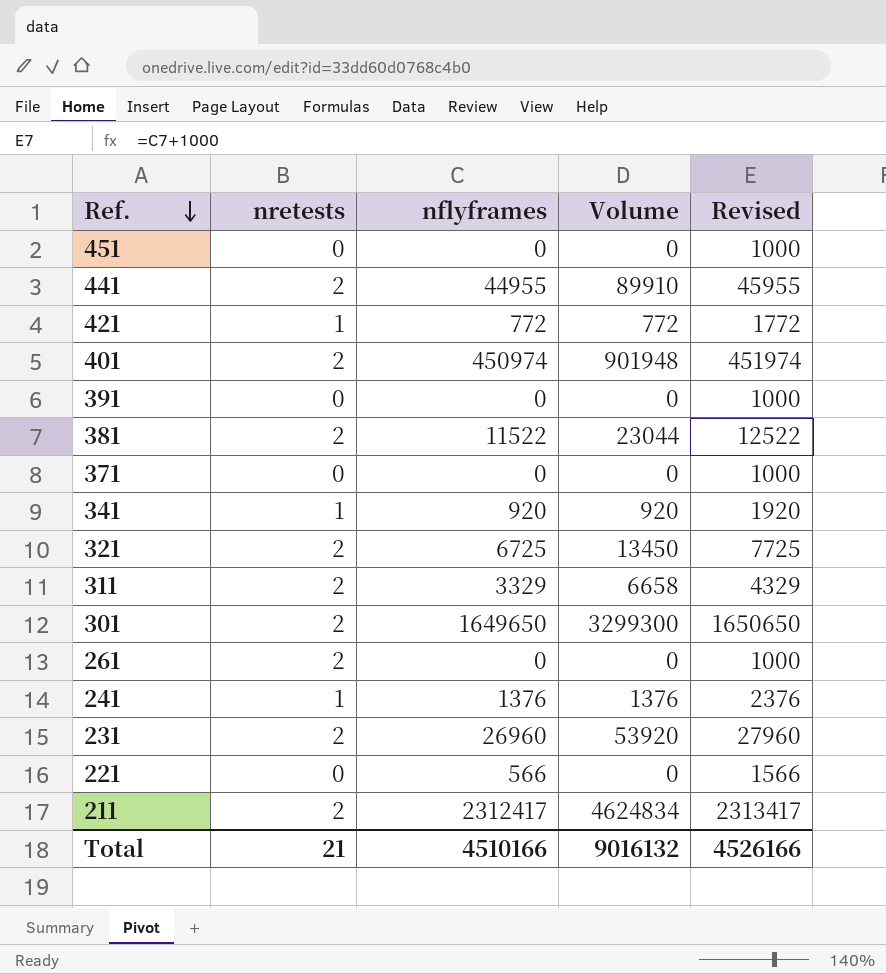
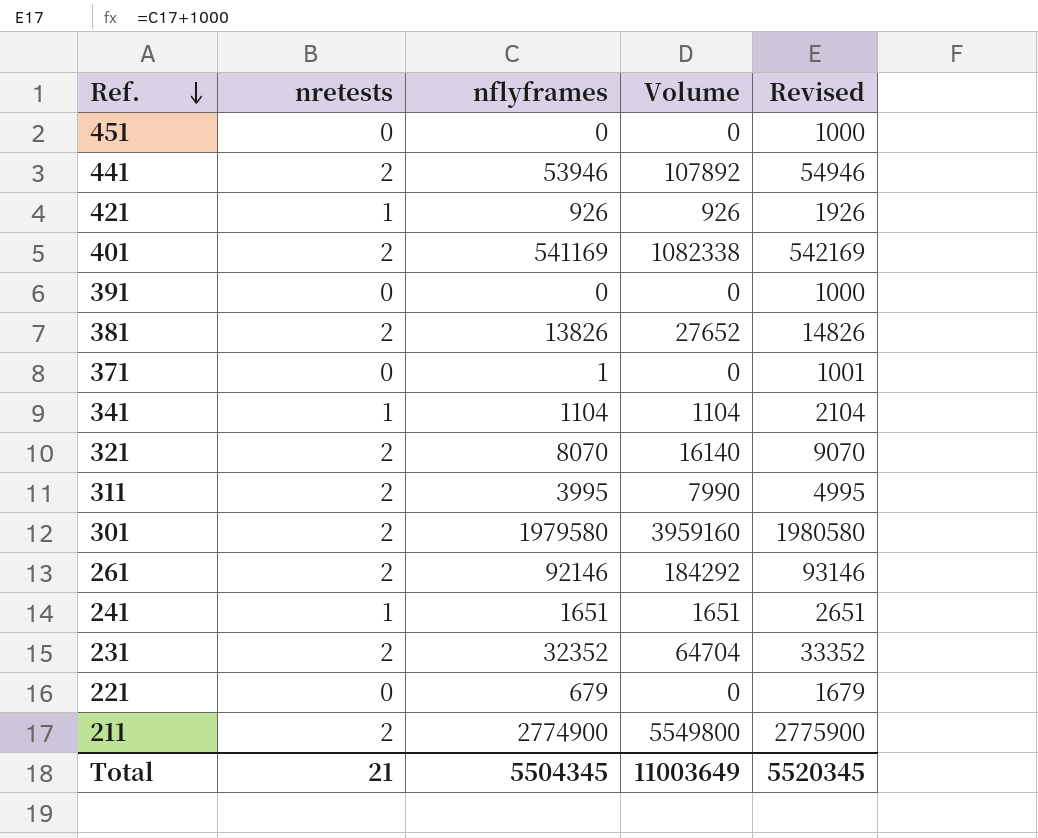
441 | nflyframes: 44955 -> 53946
441 | Volume: 89910 -> 107892
441 | Revised: 45955 -> 54946
421 | nflyframes: 772 -> 926
421 | Volume: 772 -> 926
421 | Revised: 1772 -> 1926
401 | nflyframes: 450974 -> 541169
401 | Volume: 901948 -> 1082338
401 | Revised: 451974 -> 542169
381 | nflyframes: 11522 -> 13826
381 | Volume: 23044 -> 27652
381 | Revised: 12522 -> 14826
371 | nflyframes: 0 -> 1
371 | Revised: 1000 -> 1001
341 | nflyframes: 920 -> 1104
341 | Volume: 920 -> 1104
341 | Revised: 1920 -> 2104
321 | nflyframes: 6725 -> 8070
321 | Volume: 13450 -> 16140
321 | Revised: 7725 -> 9070
311 | nflyframes: 3329 -> 3995
311 | Volume: 6658 -> 7990
311 | Revised: 4329 -> 4995
301 | nflyframes: 1649650 -> 1979580
301 | Volume: 3299300 -> 3959160
301 | Revised: 1650650 -> 1980580
261 | nflyframes: 0 -> 92146
261 | Volume: 0 -> 184292
261 | Revised: 1000 -> 93146
241 | nflyframes: 1376 -> 1651
241 | Volume: 1376 -> 1651
241 | Revised: 2376 -> 2651
231 | nflyframes: 26960 -> 32352
231 | Volume: 53920 -> 64704
231 | Revised: 27960 -> 33352
221 | nflyframes: 566 -> 679
221 | Revised: 1566 -> 1679
211 | nflyframes: 2312417 -> 2774900
211 | Volume: 4624834 -> 5549800
211 | Revised: 2313417 -> 2775900
Total | nflyframes: 4510166 -> 5504345
Total | Volume: 9016132 -> 11003649
Total | Revised: 4526166 -> 5520345

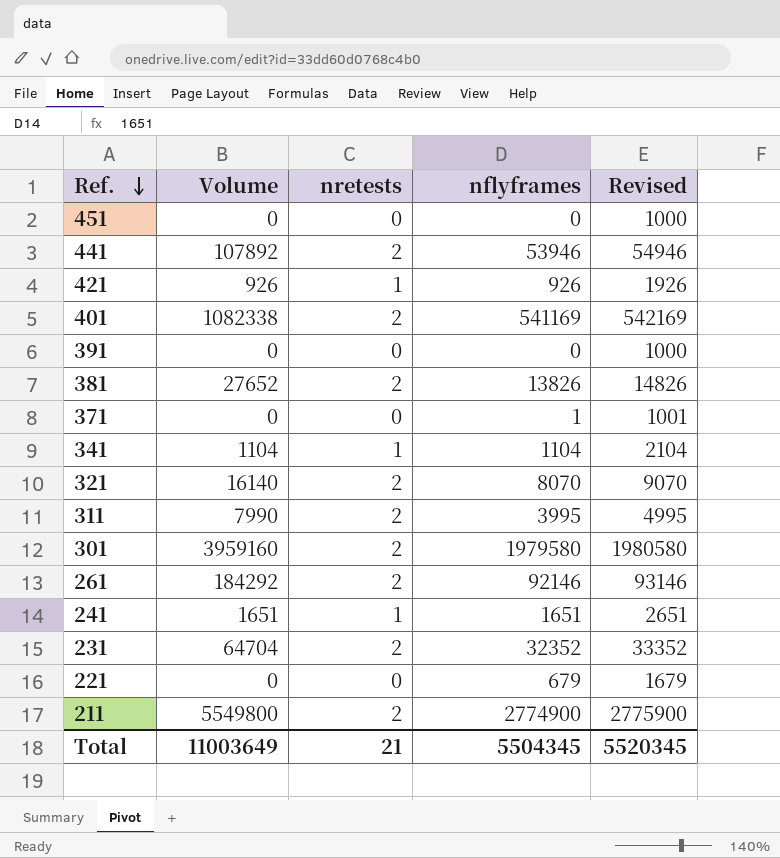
column Volume | position: 4 -> 2

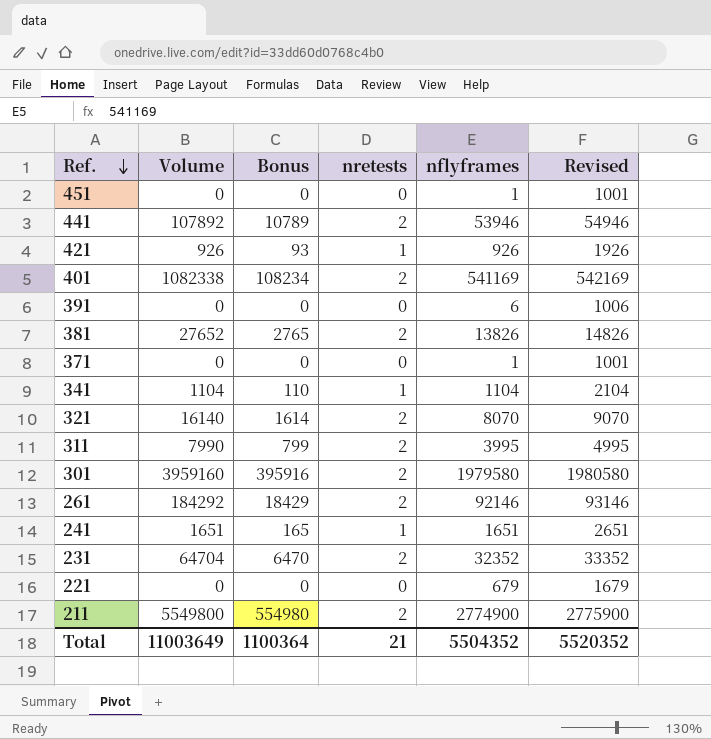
column Bonus | formula: none -> [Volume] * 0.1
451 | nflyframes: 0 -> 1
451 | Revised: 1000 -> 1001
391 | nflyframes: 0 -> 6
391 | Revised: 1000 -> 1006
Total | nflyframes: 5504345 -> 5504352
Total | Revised: 5520345 -> 5520352

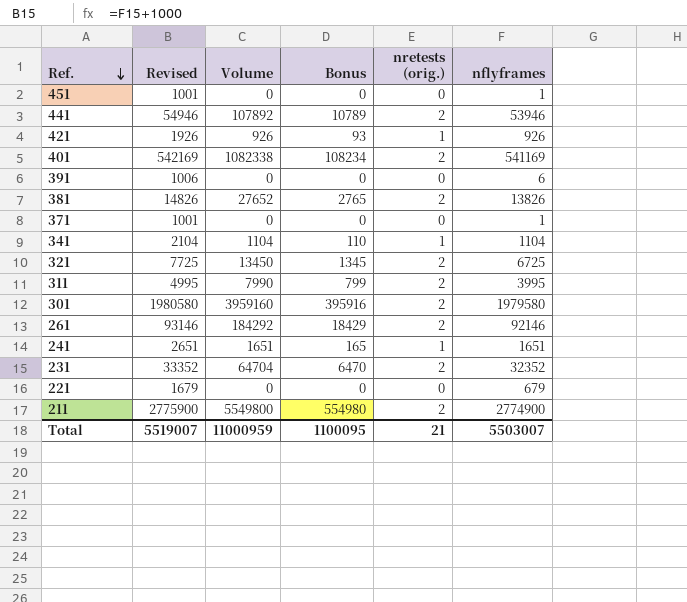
column Revised | position: 6 -> 2
column name: nretests -> nretests (orig.)
321 | Revised: 9070 -> 7725
321 | Volume: 16140 -> 13450
321 | Bonus: 1614 -> 1345
321 | nflyframes: 8070 -> 6725
Total | Revised: 5520352 -> 5519007
Total | Volume: 11003649 -> 11000959
Total | Bonus: 1100364 -> 1100095
Total | nflyframes: 5504352 -> 5503007

